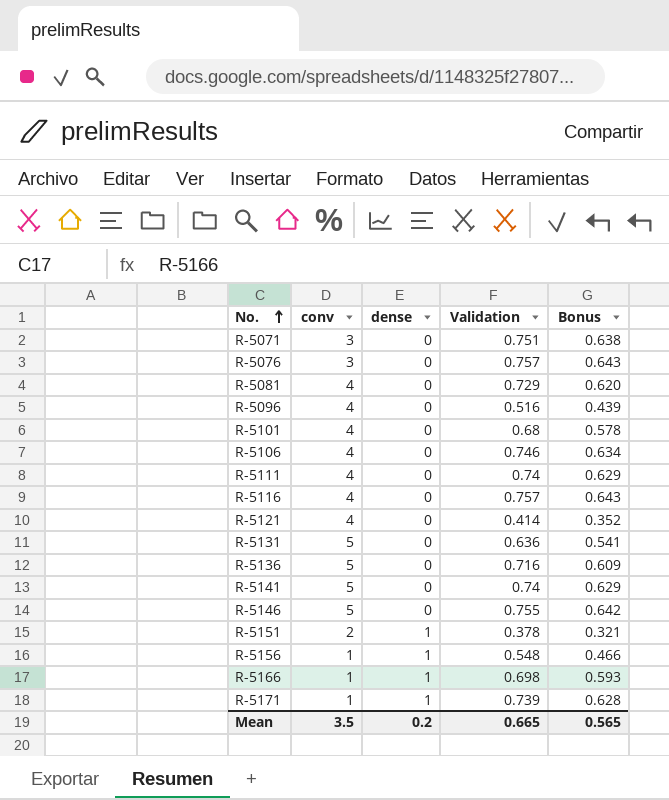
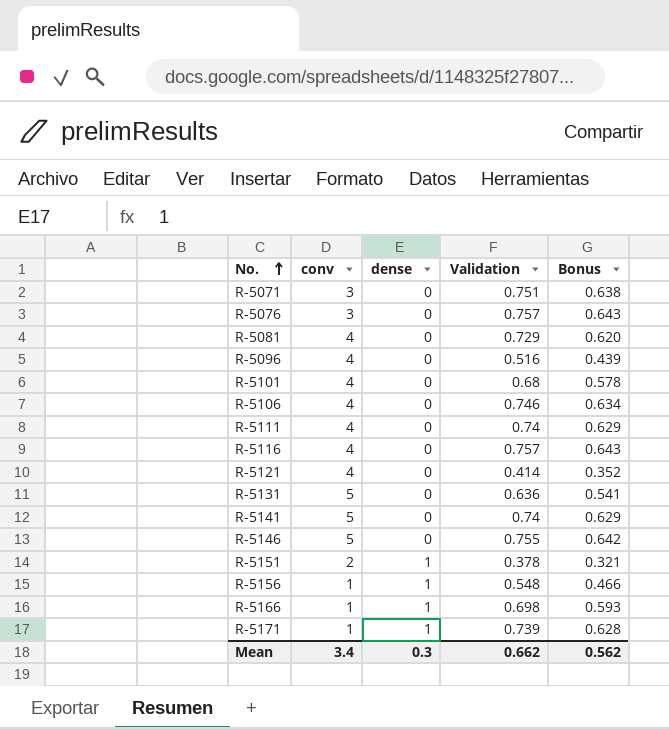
row R-5136: 5 | 0 | 0.716 | 0.609 -> none
Mean | conv: 3.5 -> 3.4
Mean | dense: 0.2 -> 0.3
Mean | Validation: 0.665 -> 0.662
Mean | Bonus: 0.565 -> 0.562

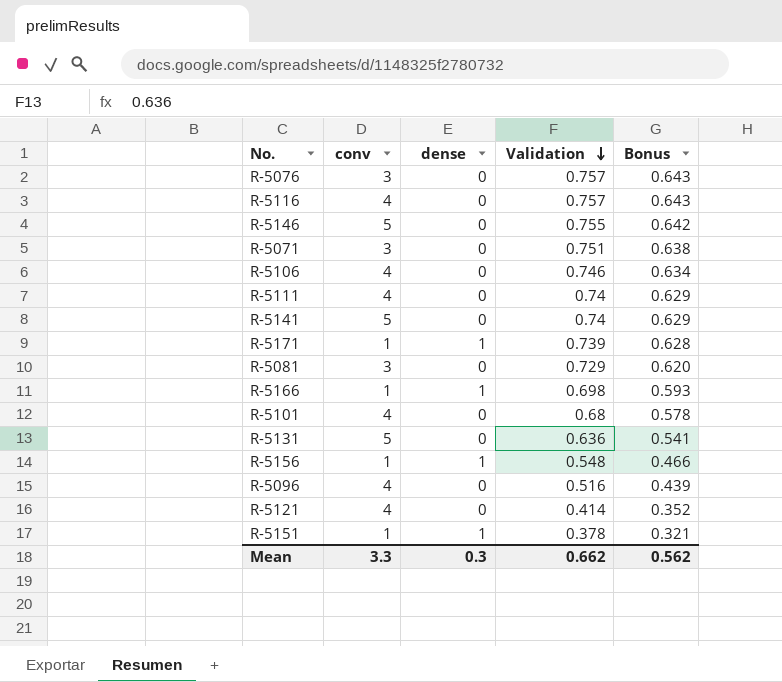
row order: No. ascending -> Validation descending
R-5081 | conv: 4 -> 3
R-5151 | conv: 2 -> 1
Mean | conv: 3.4 -> 3.3

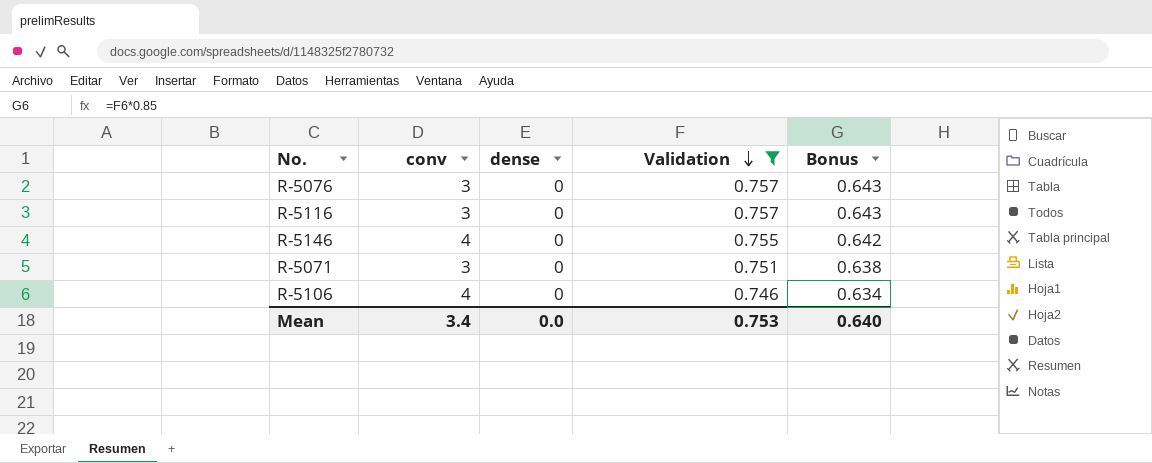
filter: none -> Validation >= 0.746
R-5116 | conv: 4 -> 3
R-5146 | conv: 5 -> 4
Mean | conv: 3.3 -> 3.4
Mean | dense: 0.3 -> 0.0
Mean | Validation: 0.662 -> 0.753
Mean | Bonus: 0.562 -> 0.640

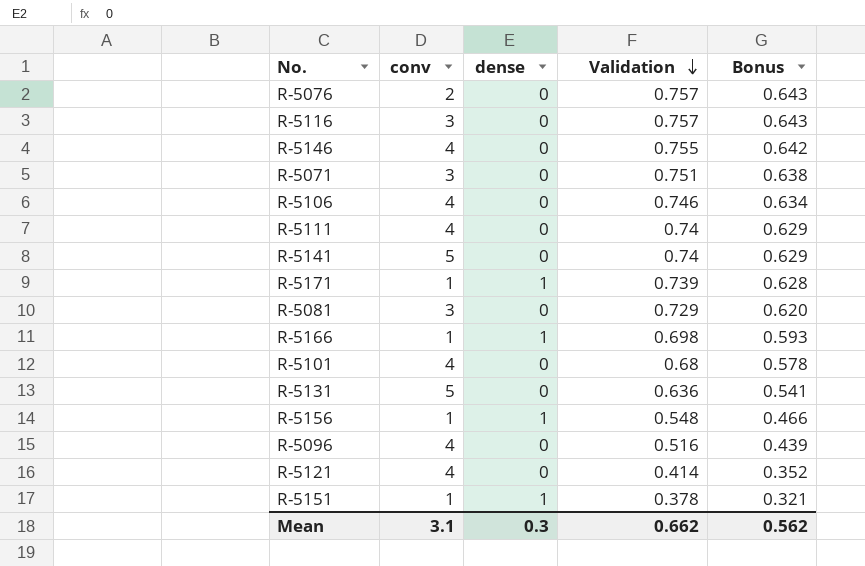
filter: Validation >= 0.746 -> none
R-5076 | conv: 3 -> 2
Mean | conv: 3.4 -> 3.1
Mean | dense: 0.0 -> 0.3
Mean | Validation: 0.753 -> 0.662
Mean | Bonus: 0.640 -> 0.562

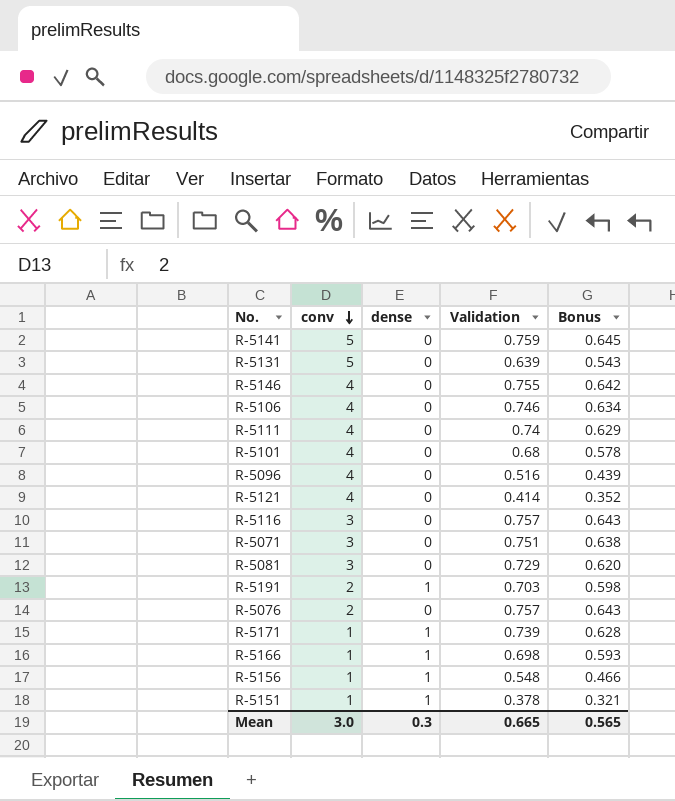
row order: Validation descending -> conv descending
R-5141 | Validation: 0.74 -> 0.759
R-5141 | Bonus: 0.629 -> 0.645
R-5131 | Validation: 0.636 -> 0.639
R-5131 | Bonus: 0.541 -> 0.543
row R-5191: none -> 2 | 1 | 0.703 | 0.598
Mean | conv: 3.1 -> 3.0
Mean | Validation: 0.662 -> 0.665
Mean | Bonus: 0.562 -> 0.565

